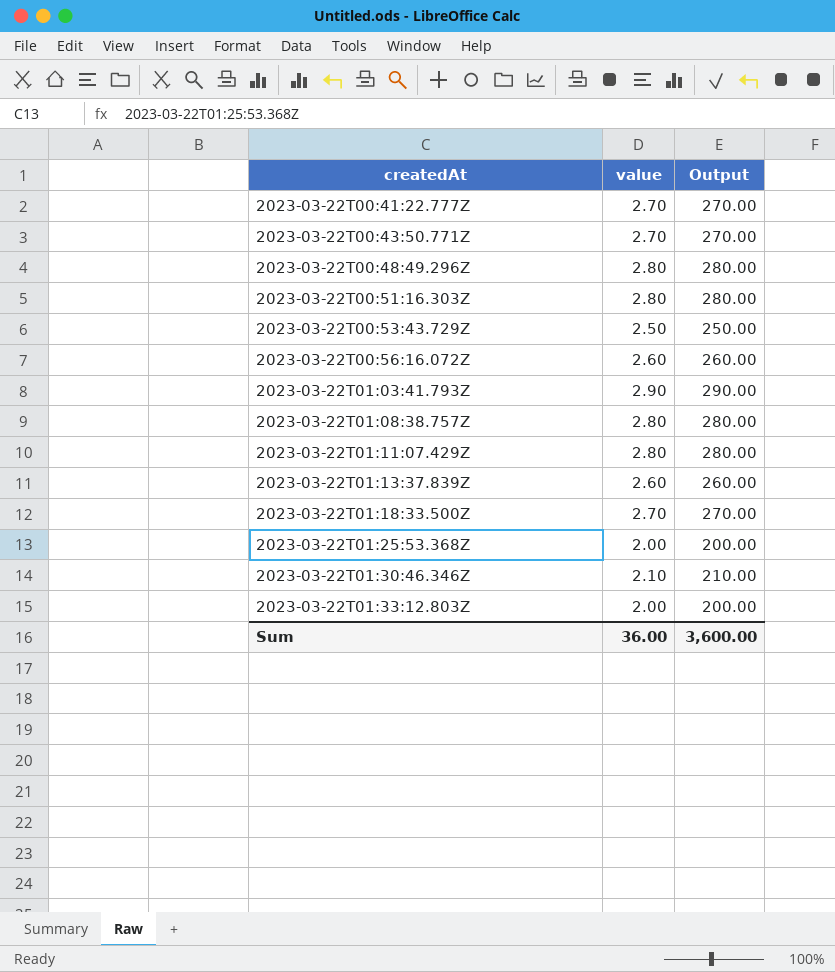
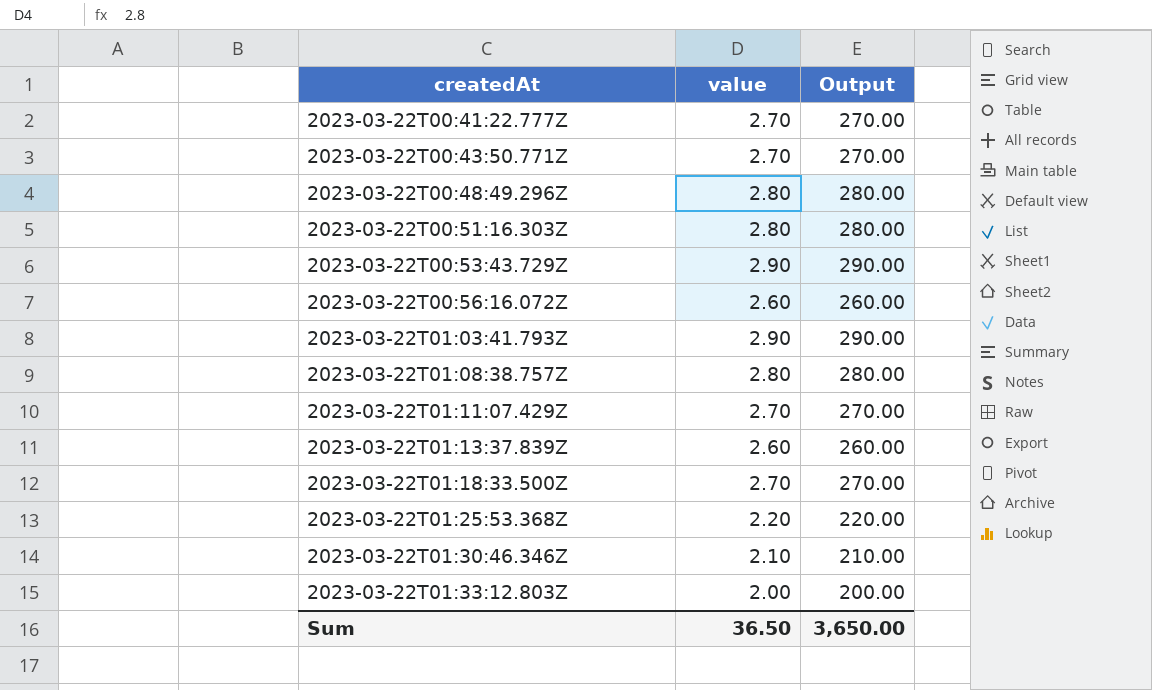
2023-03-22T00:53:43.729Z | value: 2.50 -> 2.90
2023-03-22T00:53:43.729Z | Output: 250.00 -> 290.00
2023-03-22T01:11:07.429Z | value: 2.80 -> 2.70
2023-03-22T01:11:07.429Z | Output: 280.00 -> 270.00
2023-03-22T01:25:53.368Z | value: 2.00 -> 2.20
2023-03-22T01:25:53.368Z | Output: 200.00 -> 220.00
Sum | value: 36.00 -> 36.50
Sum | Output: 3,600.00 -> 3,650.00

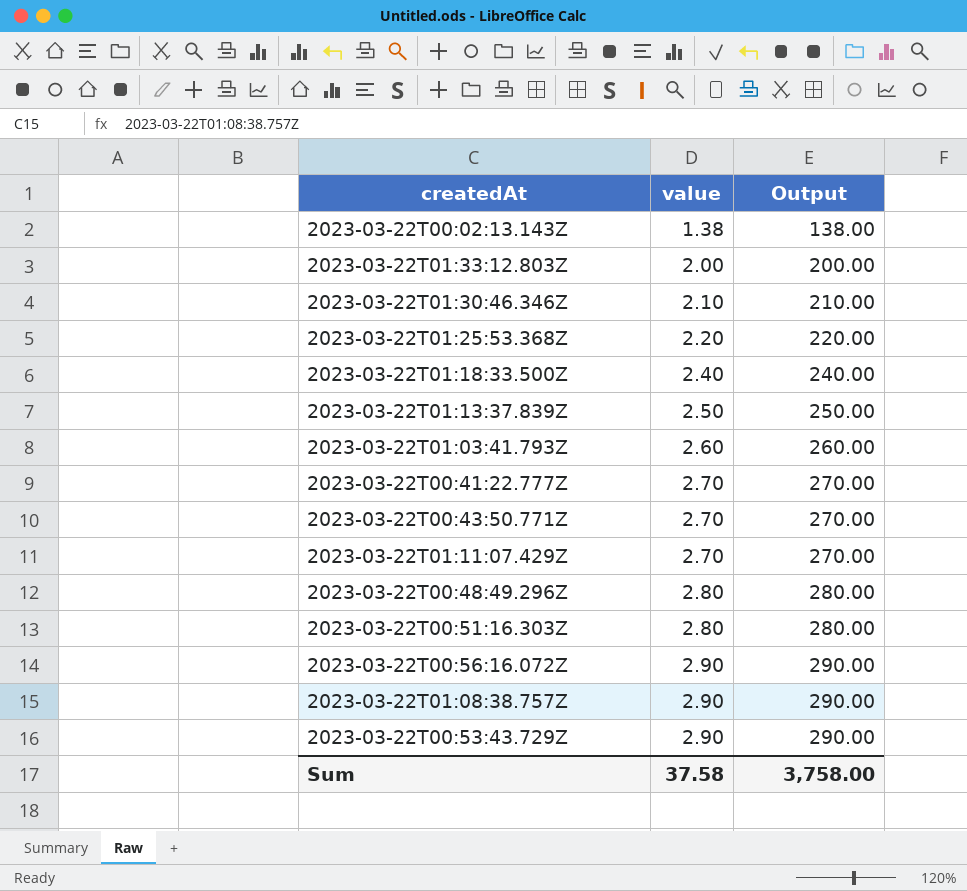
row order: createdAt ascending -> value ascending
row 2023-03-22T00:02:13.143Z: none -> 1.38 | 138.00
2023-03-22T01:18:33.500Z | value: 2.70 -> 2.40
2023-03-22T01:18:33.500Z | Output: 270.00 -> 240.00
2023-03-22T01:13:37.839Z | value: 2.60 -> 2.50
2023-03-22T01:13:37.839Z | Output: 260.00 -> 250.00
2023-03-22T01:03:41.793Z | value: 2.90 -> 2.60
2023-03-22T01:03:41.793Z | Output: 290.00 -> 260.00
2023-03-22T00:56:16.072Z | value: 2.60 -> 2.90
2023-03-22T00:56:16.072Z | Output: 260.00 -> 290.00
2023-03-22T01:08:38.757Z | value: 2.80 -> 2.90
2023-03-22T01:08:38.757Z | Output: 280.00 -> 290.00
Sum | value: 36.50 -> 37.58
Sum | Output: 3,650.00 -> 3,758.00

